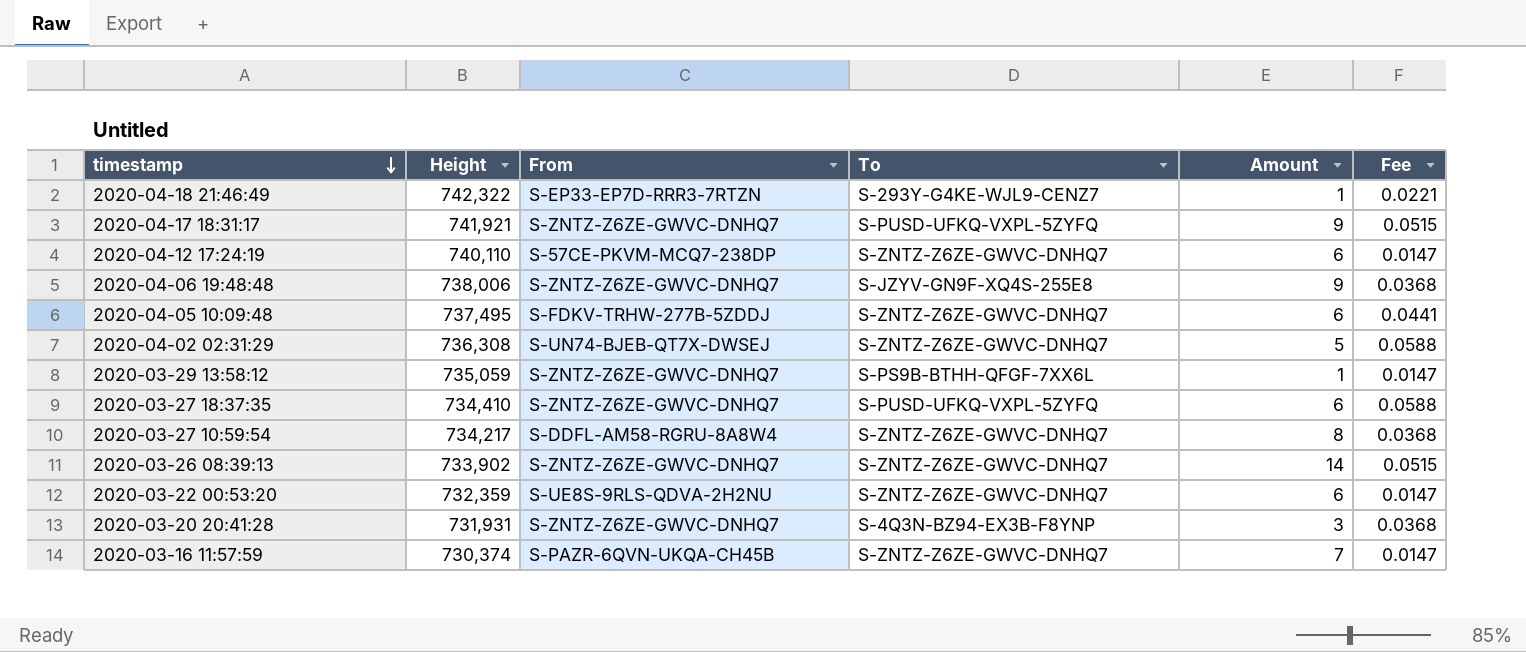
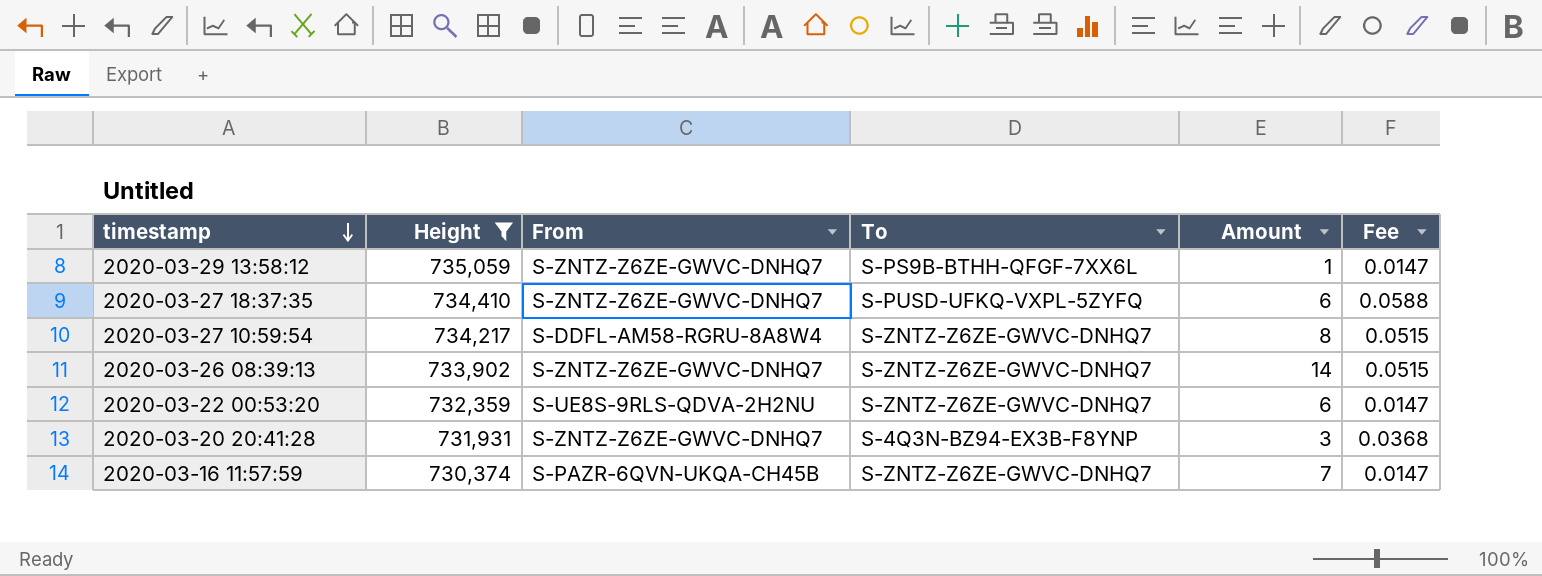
filter: none -> Height <= 735,059
2020-03-27 10:59:54 | Fee: 0.0368 -> 0.0515

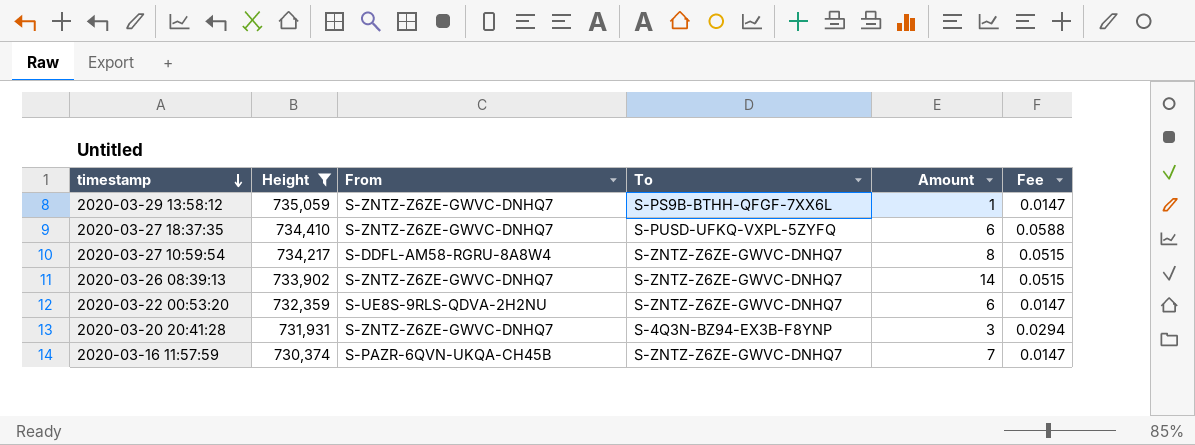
2020-03-20 20:41:28 | Fee: 0.0368 -> 0.0294

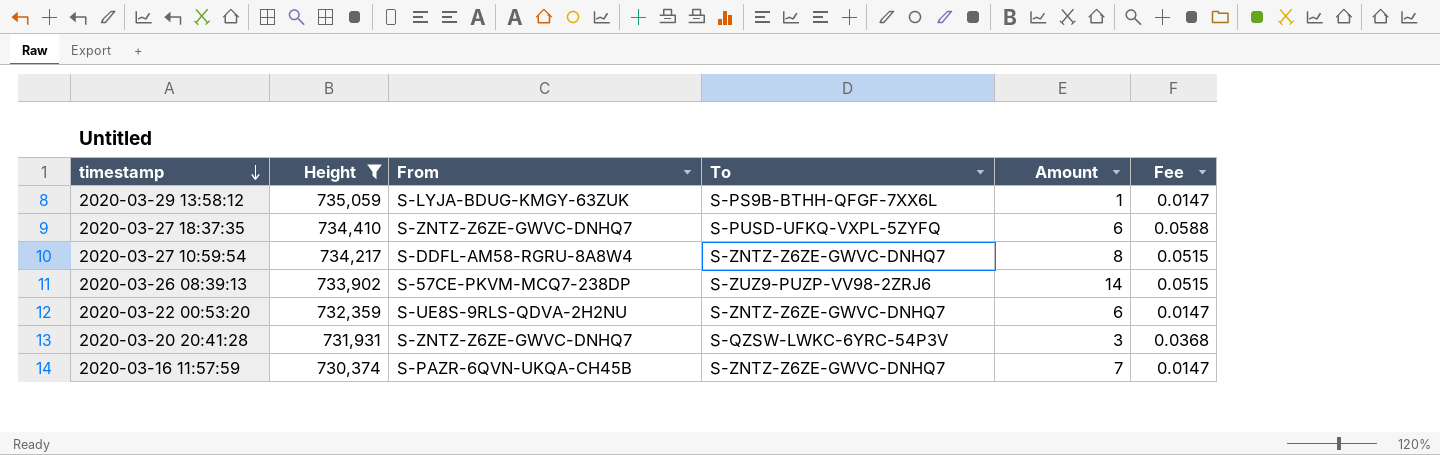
2020-03-29 13:58:12 | From: S-ZNTZ-Z6ZE-GWVC-DNHQ7 -> S-LYJA-BDUG-KMGY-63ZUK
2020-03-26 08:39:13 | From: S-ZNTZ-Z6ZE-GWVC-DNHQ7 -> S-57CE-PKVM-MCQ7-238DP
2020-03-26 08:39:13 | To: S-ZNTZ-Z6ZE-GWVC-DNHQ7 -> S-ZUZ9-PUZP-VV98-2ZRJ6
2020-03-20 20:41:28 | To: S-4Q3N-BZ94-EX3B-F8YNP -> S-QZSW-LWKC-6YRC-54P3V
2020-03-20 20:41:28 | Fee: 0.0294 -> 0.0368

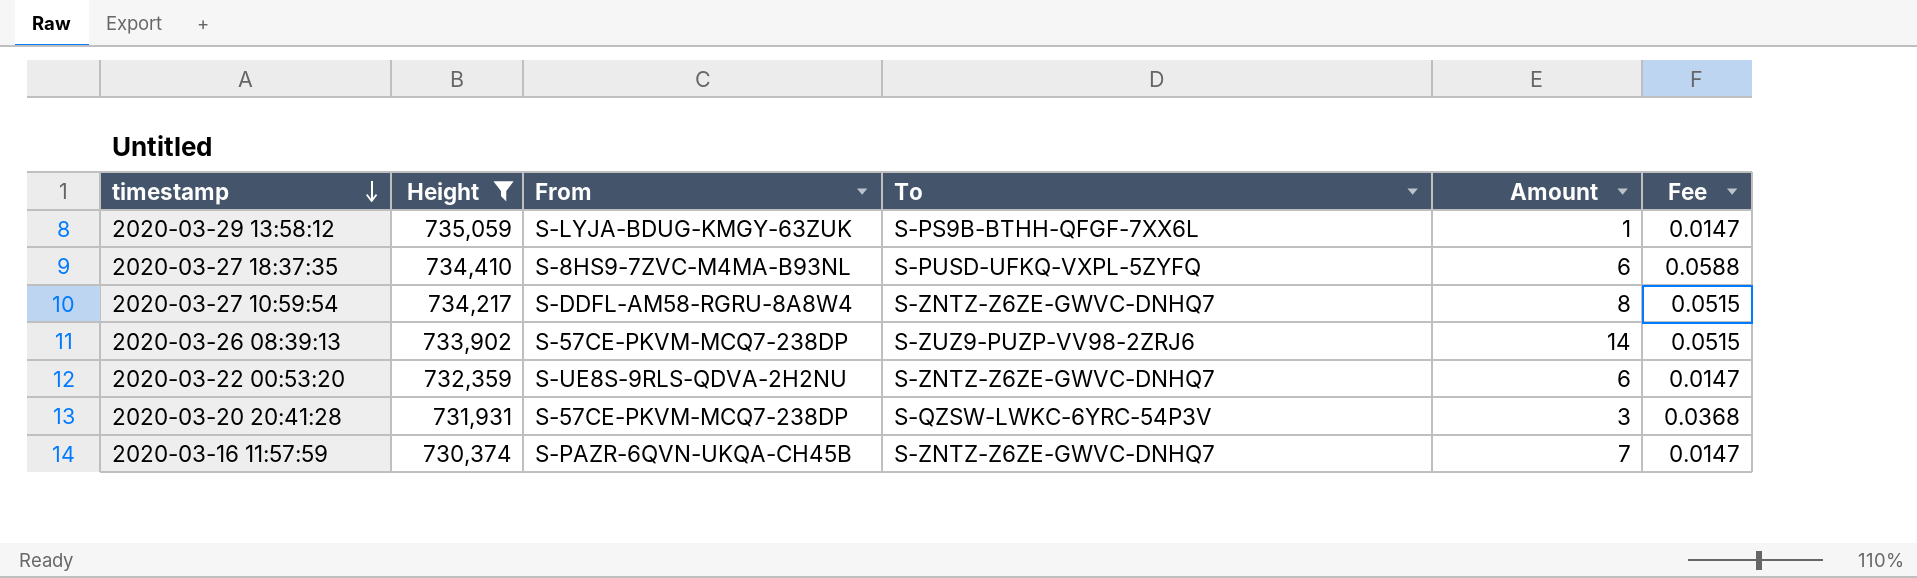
2020-03-27 18:37:35 | From: S-ZNTZ-Z6ZE-GWVC-DNHQ7 -> S-8HS9-7ZVC-M4MA-B93NL
2020-03-20 20:41:28 | From: S-ZNTZ-Z6ZE-GWVC-DNHQ7 -> S-57CE-PKVM-MCQ7-238DP

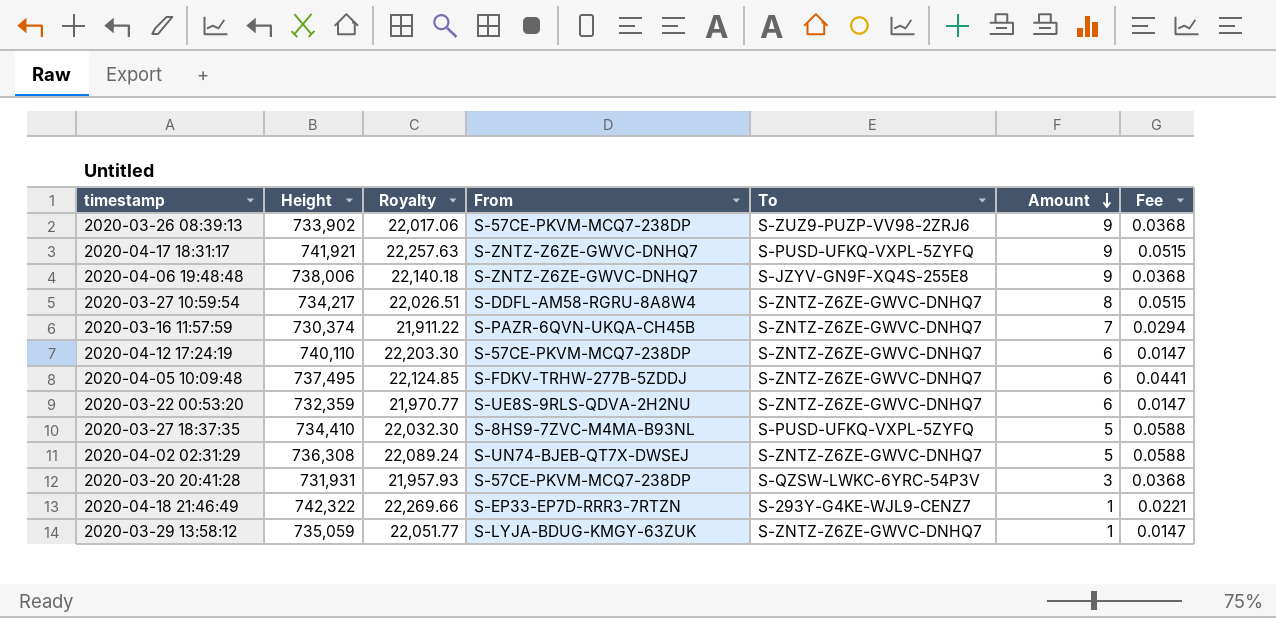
filter: Height <= 735,059 -> none
row order: timestamp descending -> Amount descending
column Royalty | formula: none -> [Height] * 0.03
2020-03-26 08:39:13 | Amount: 14 -> 9
2020-03-26 08:39:13 | Fee: 0.0515 -> 0.0368
2020-03-16 11:57:59 | Fee: 0.0147 -> 0.0294
2020-03-27 18:37:35 | Amount: 6 -> 5
2020-03-29 13:58:12 | To: S-PS9B-BTHH-QFGF-7XX6L -> S-ZNTZ-Z6ZE-GWVC-DNHQ7

